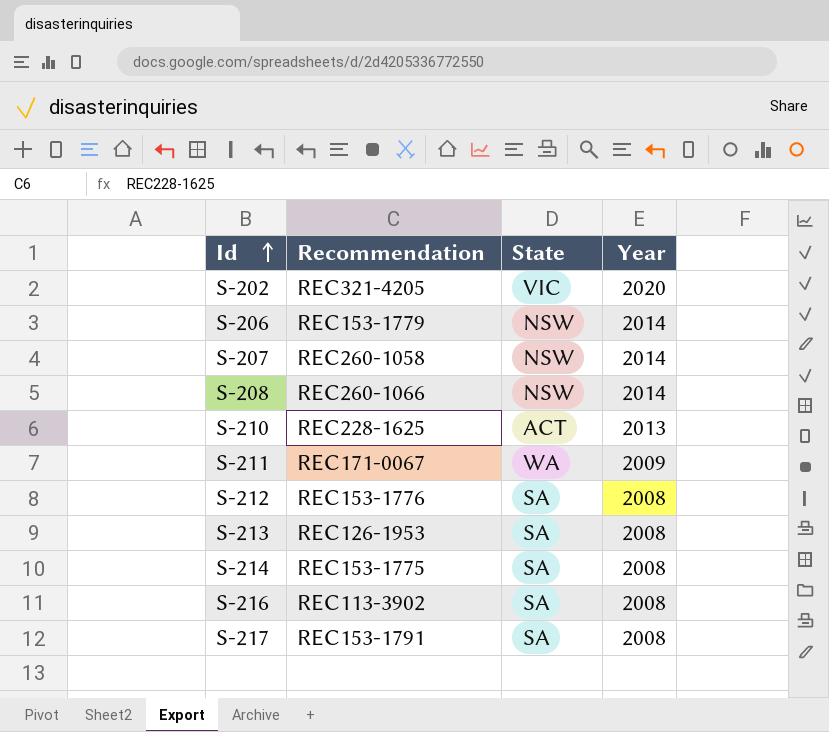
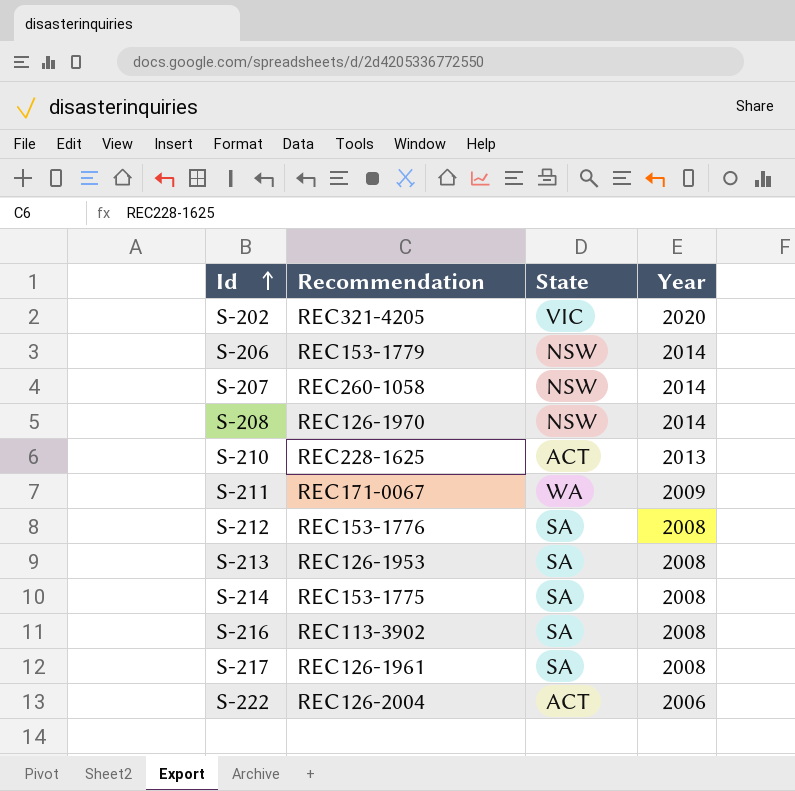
S-208 | Recommendation: REC260-1066 -> REC126-1970
S-217 | Recommendation: REC153-1791 -> REC126-1961
row S-222: none -> REC126-2004 | ACT | 2006

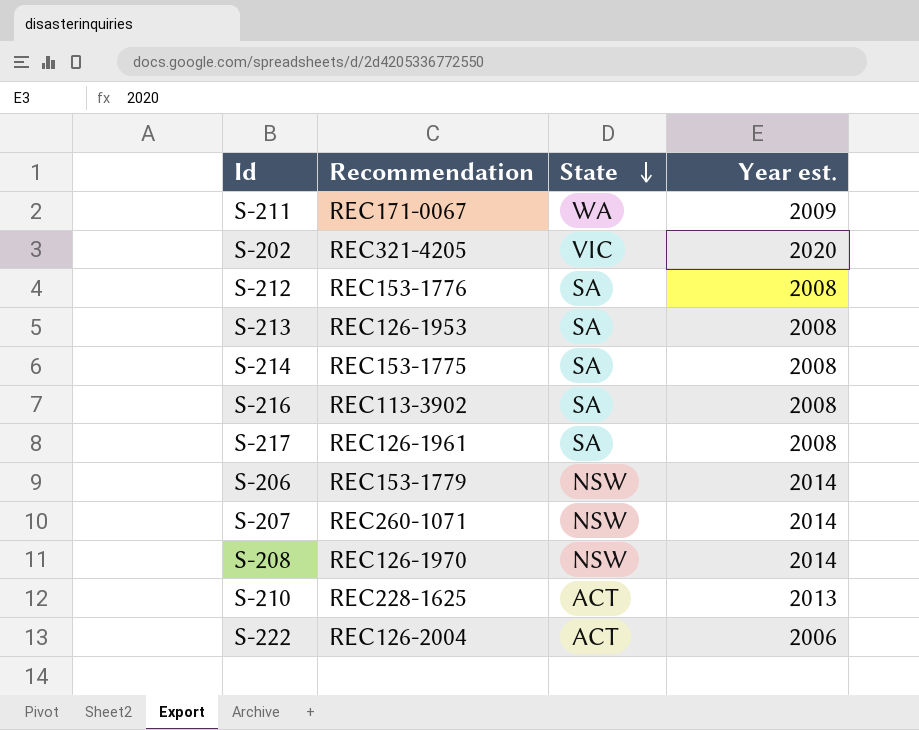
row order: Id ascending -> State descending
column name: Year -> Year est.
S-207 | Recommendation: REC260-1058 -> REC260-1071

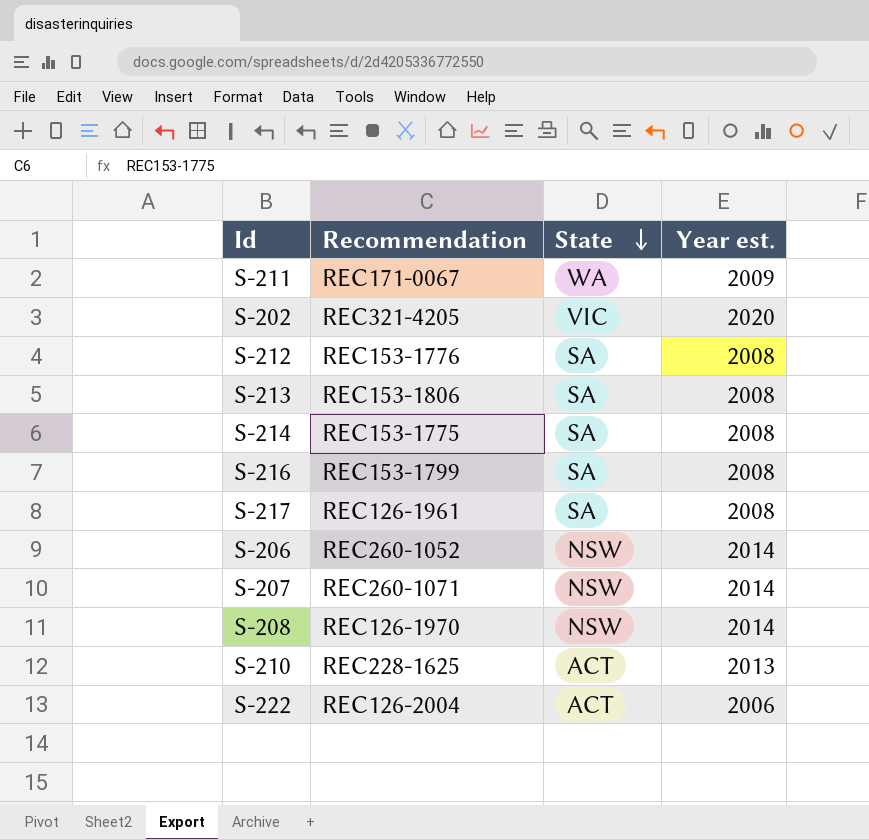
S-213 | Recommendation: REC126-1953 -> REC153-1806
S-216 | Recommendation: REC113-3902 -> REC153-1799
S-206 | Recommendation: REC153-1779 -> REC260-1052

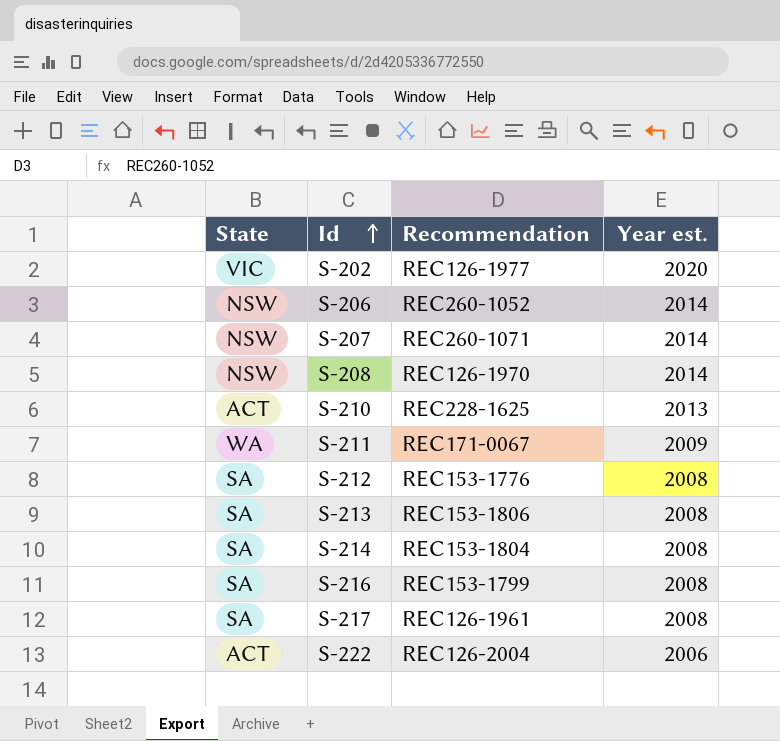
row order: State descending -> Id ascending
column State | position: 3 -> 1
S-202 | Recommendation: REC321-4205 -> REC126-1977
S-214 | Recommendation: REC153-1775 -> REC153-1804

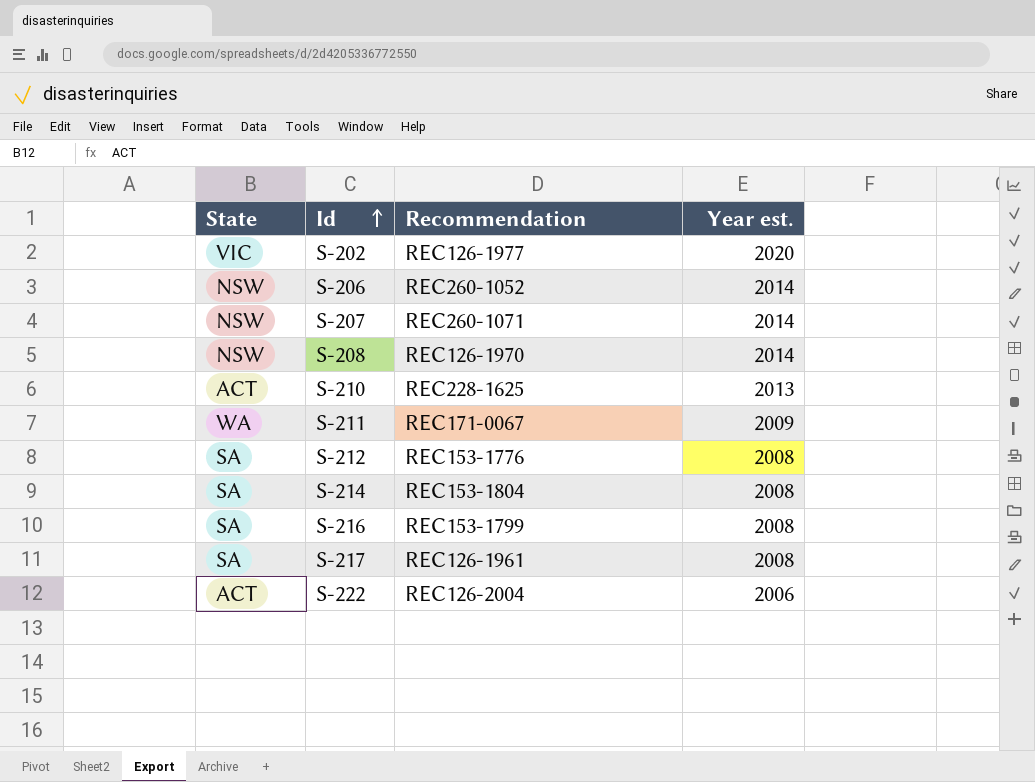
row S-213: SA | REC153-1806 | 2008 -> none

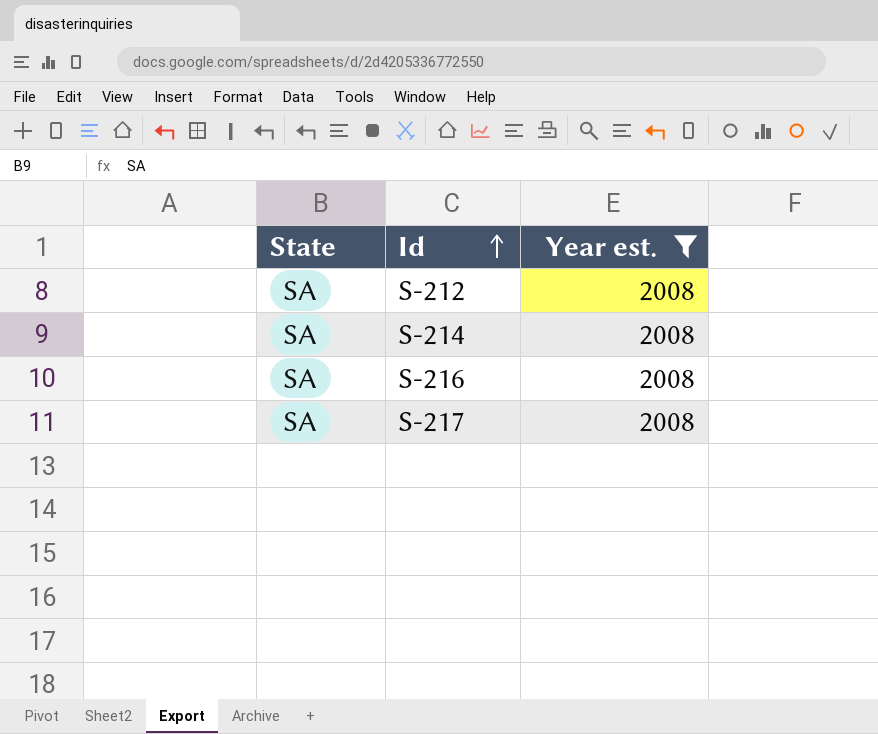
filter: none -> Year est. = 2008
column Recommendation | position: 3 -> none

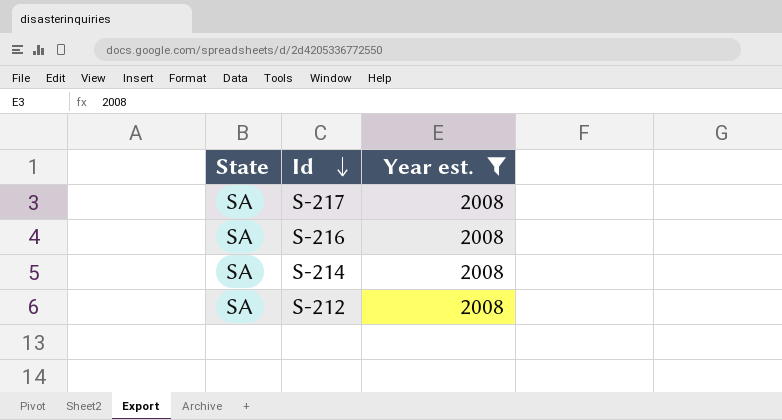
row order: Id ascending -> Id descending

